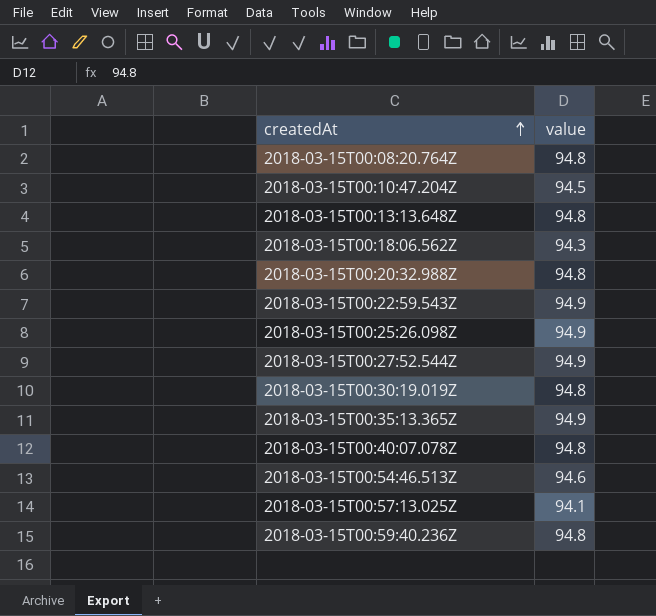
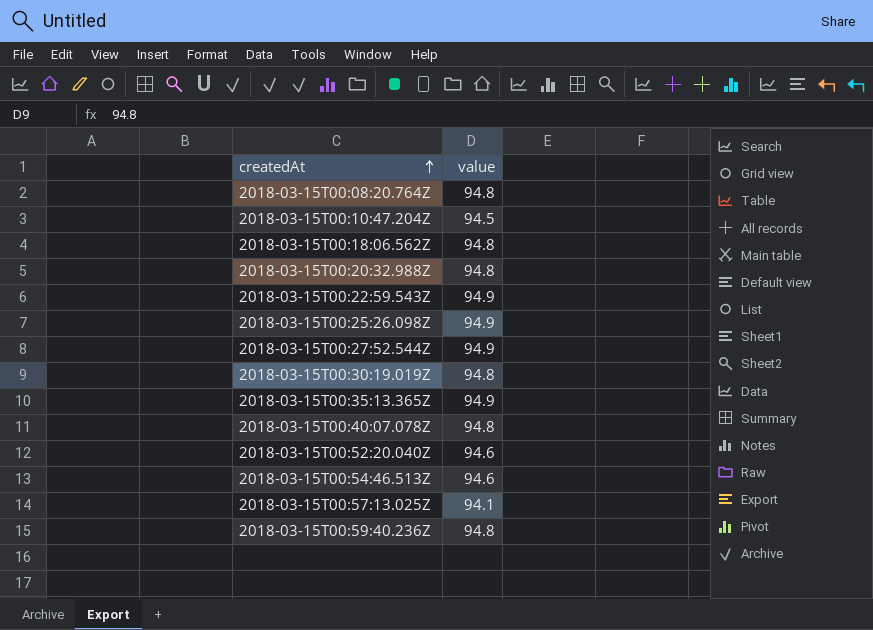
row 2018-03-15T00:13:13.648Z: 94.8 -> none
2018-03-15T00:18:06.562Z | value: 94.3 -> 94.8
row 2018-03-15T00:52:20.040Z: none -> 94.6

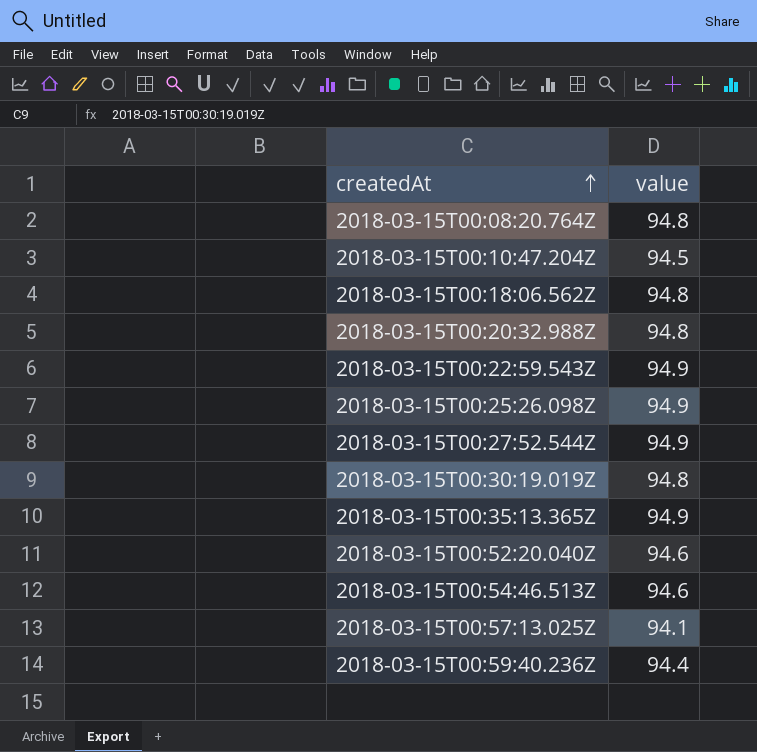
row 2018-03-15T00:40:07.078Z: 94.8 -> none
2018-03-15T00:59:40.236Z | value: 94.8 -> 94.4

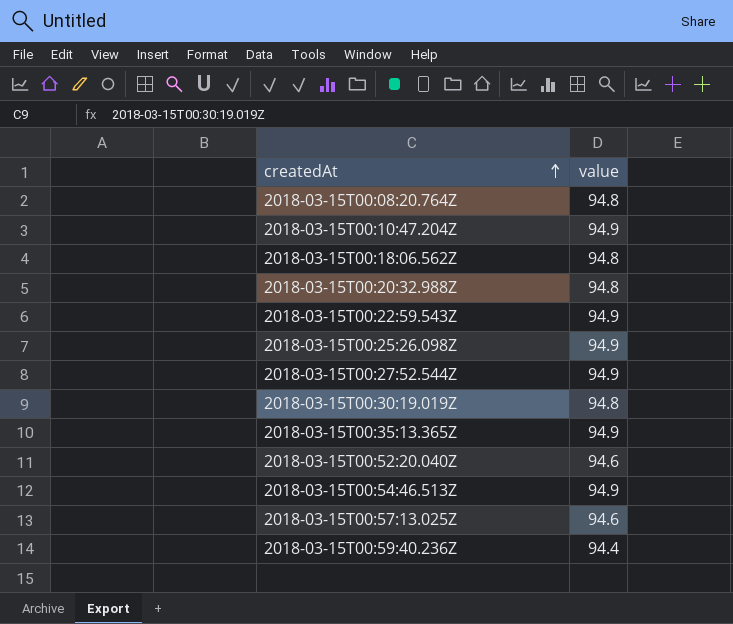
2018-03-15T00:10:47.204Z | value: 94.5 -> 94.9
2018-03-15T00:54:46.513Z | value: 94.6 -> 94.9
2018-03-15T00:57:13.025Z | value: 94.1 -> 94.6

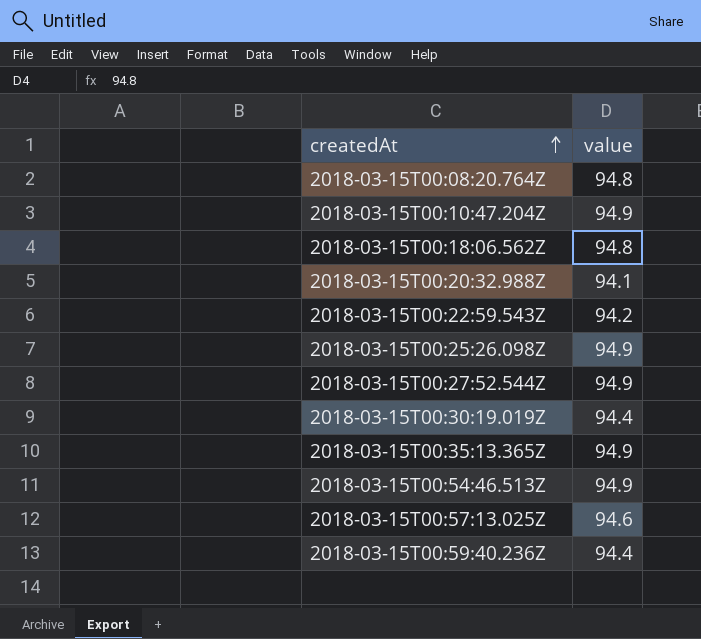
row 2018-03-15T00:52:20.040Z: 94.6 -> none
2018-03-15T00:20:32.988Z | value: 94.8 -> 94.1
2018-03-15T00:22:59.543Z | value: 94.9 -> 94.2
2018-03-15T00:30:19.019Z | value: 94.8 -> 94.4

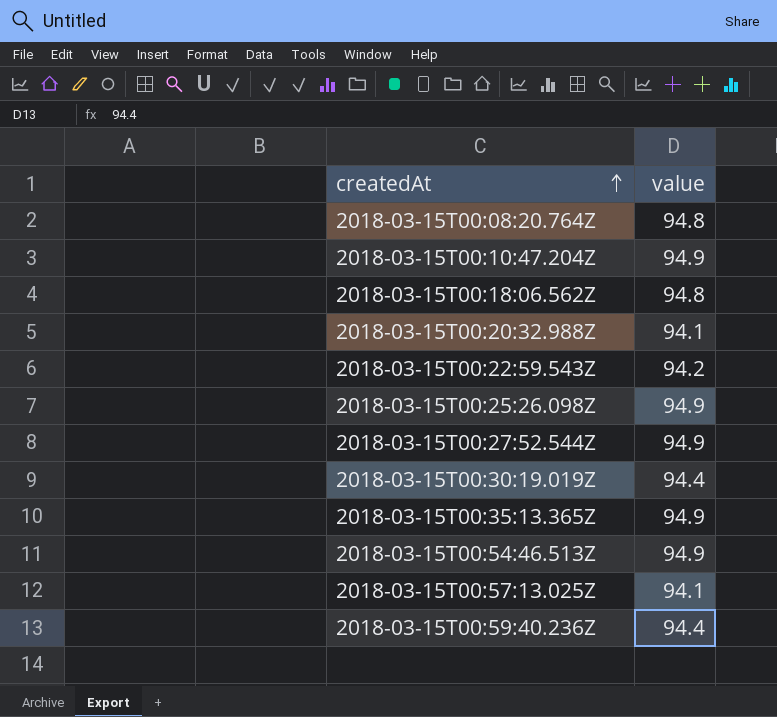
2018-03-15T00:57:13.025Z | value: 94.6 -> 94.1

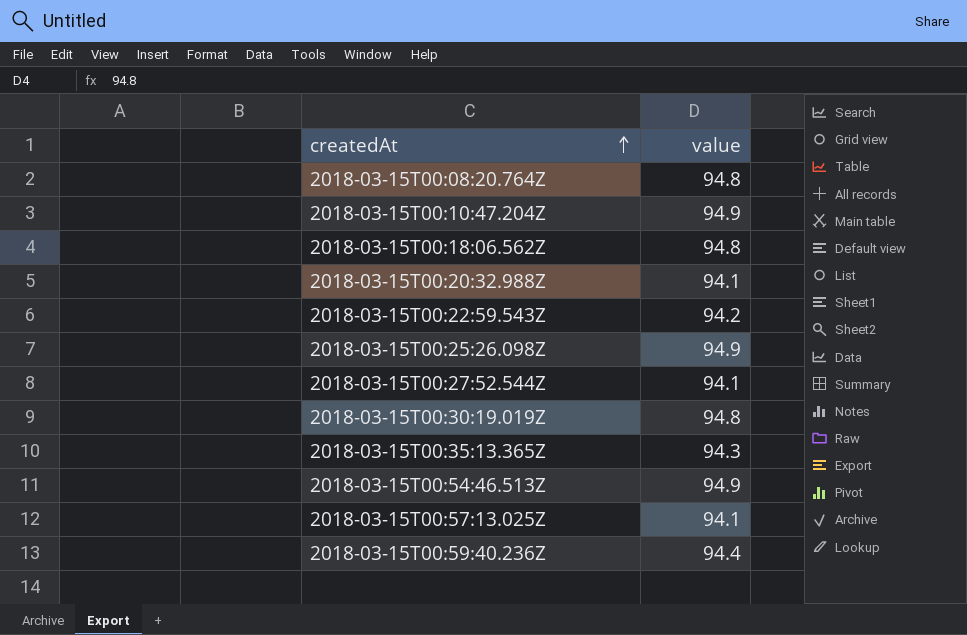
2018-03-15T00:27:52.544Z | value: 94.9 -> 94.1
2018-03-15T00:30:19.019Z | value: 94.4 -> 94.8
2018-03-15T00:35:13.365Z | value: 94.9 -> 94.3

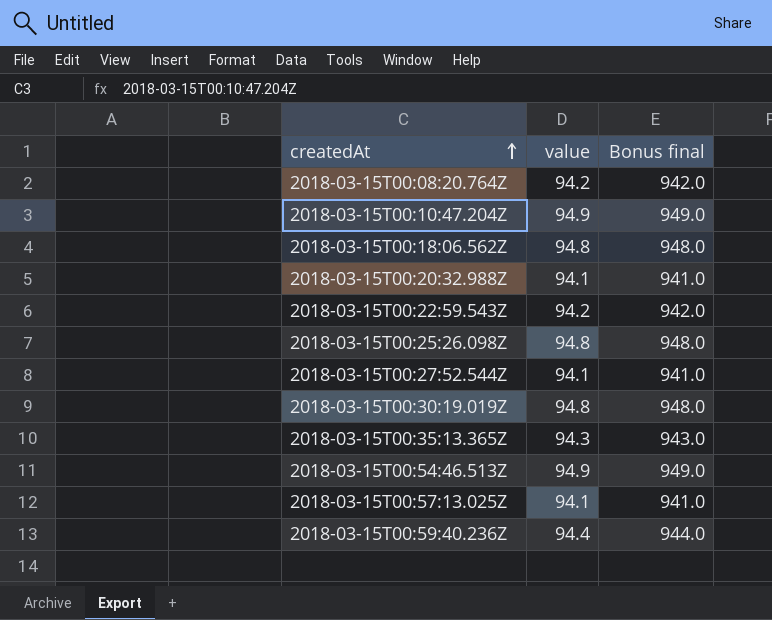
column Bonus final | formula: none -> [value] * 10
2018-03-15T00:08:20.764Z | value: 94.8 -> 94.2
2018-03-15T00:25:26.098Z | value: 94.9 -> 94.8

